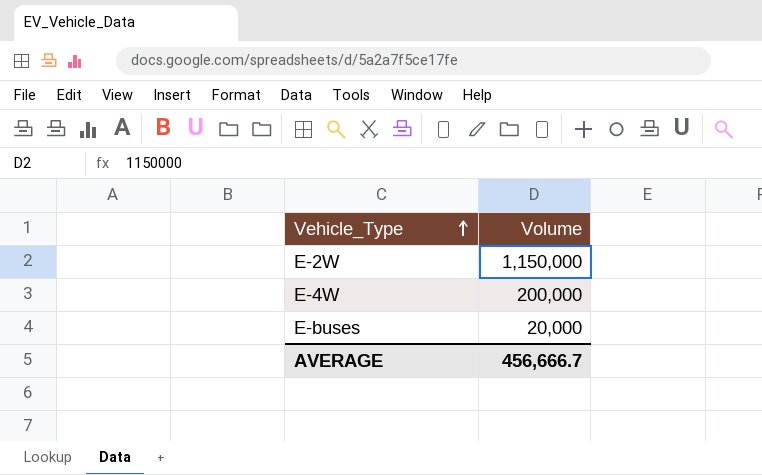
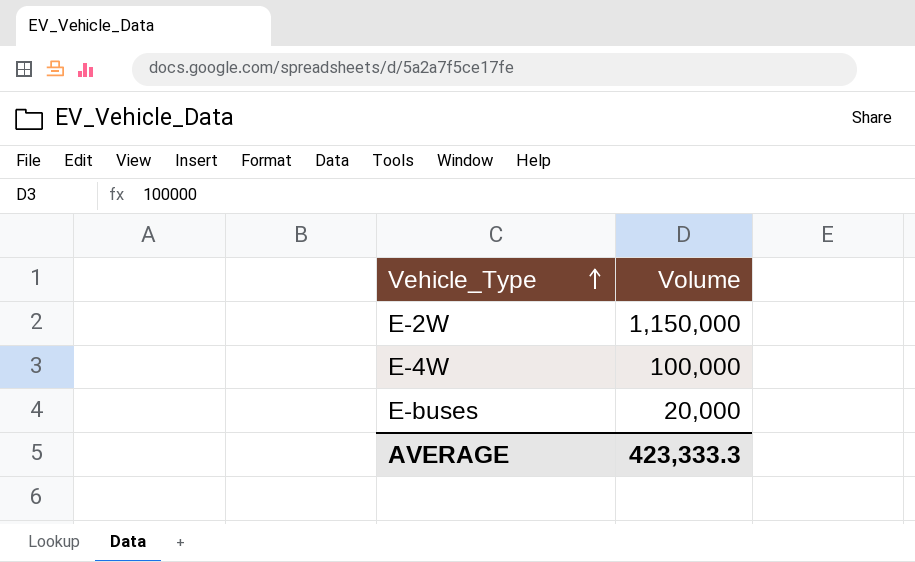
E-4W | Volume: 200,000 -> 100,000
AVERAGE | Volume: 456,666.7 -> 423,333.3

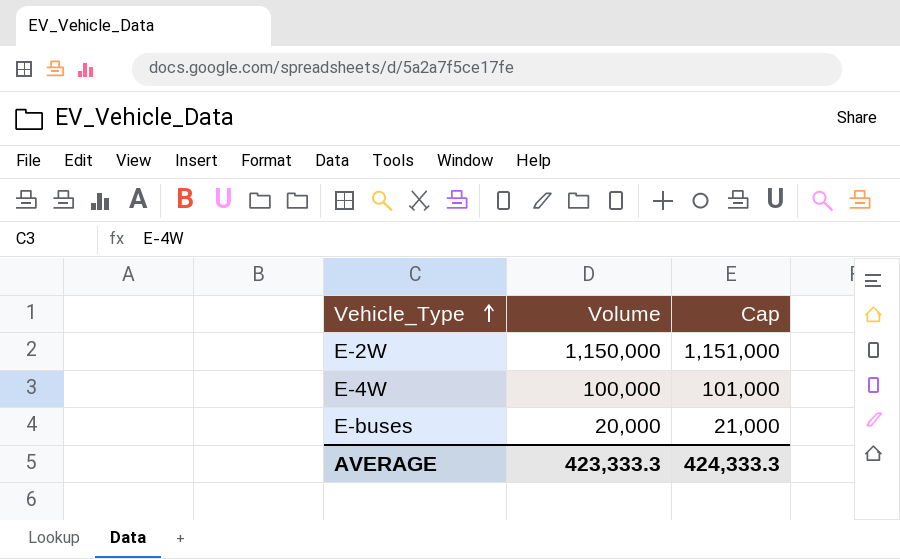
column Cap | formula: none -> [Volume] + 1000

